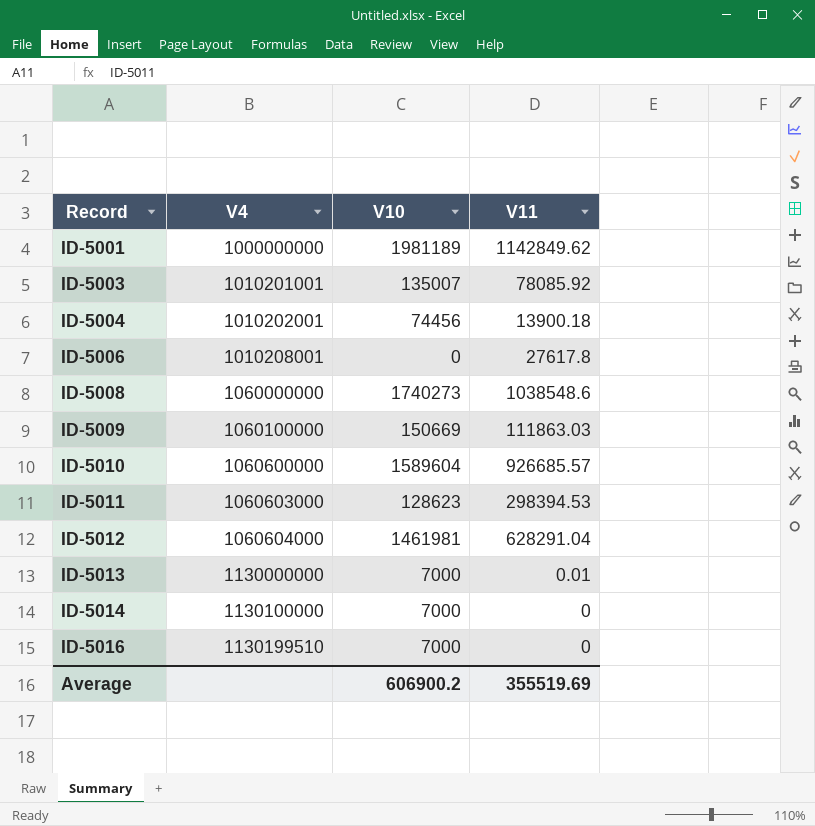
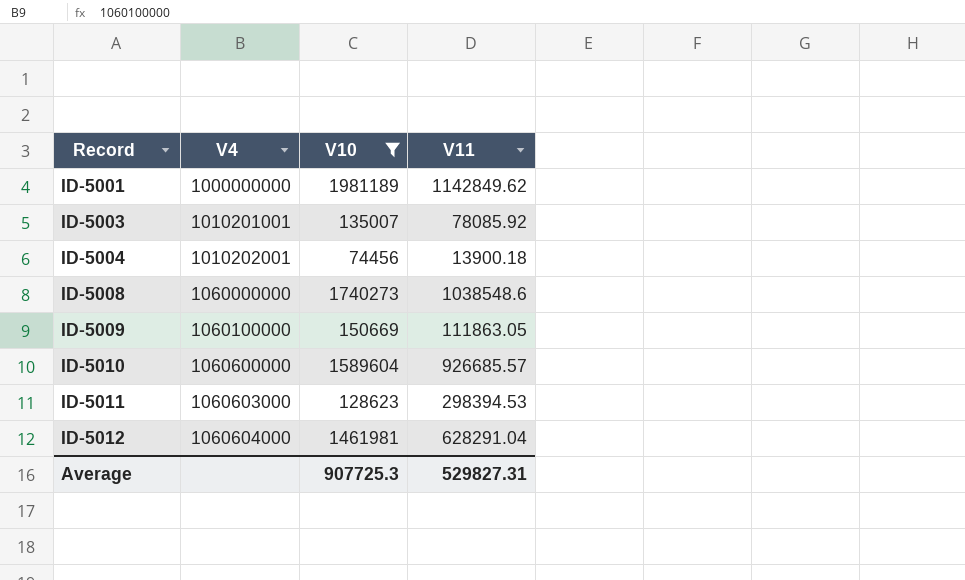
filter: none -> V10 >= 74456
ID-5009 | V11: 111863.03 -> 111863.05
Average | V10: 606900.2 -> 907725.3
Average | V11: 355519.69 -> 529827.31

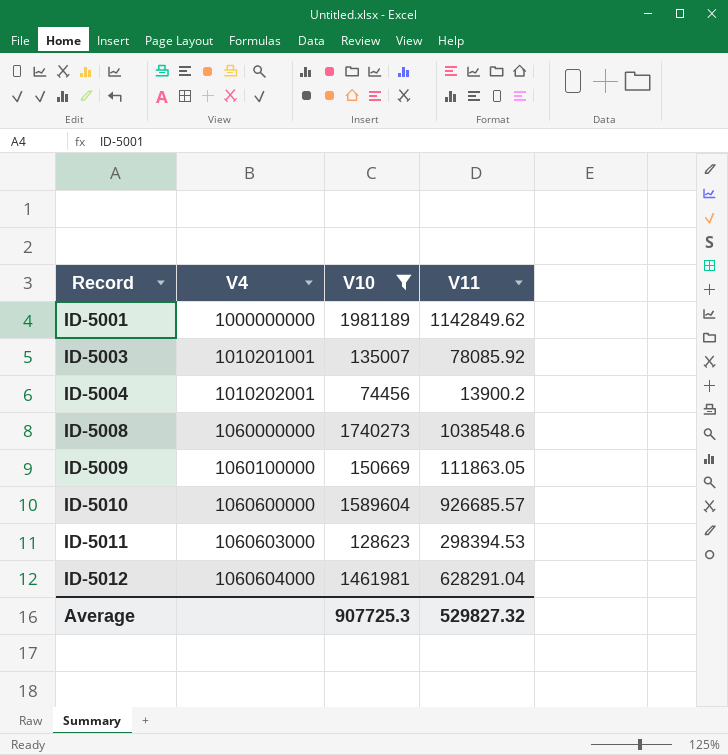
ID-5004 | V11: 13900.18 -> 13900.2
Average | V11: 529827.31 -> 529827.32

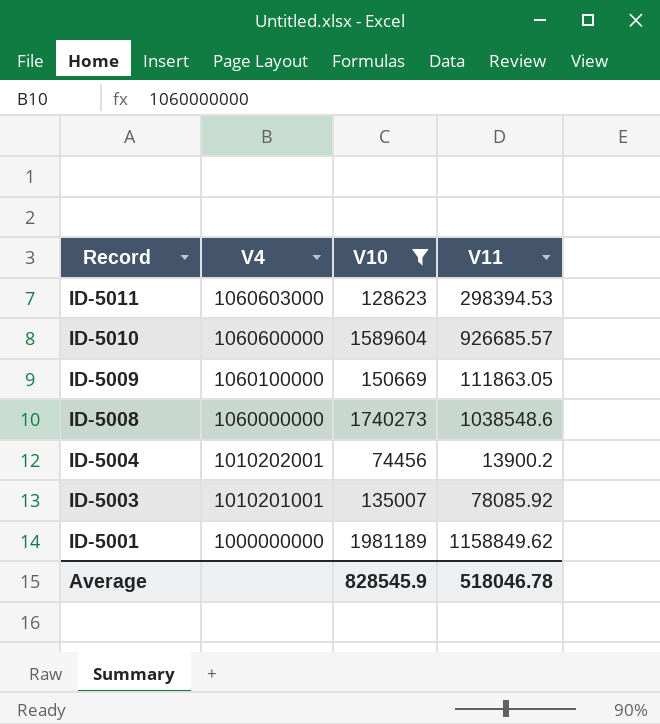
row order: Record ascending -> Record descending
row ID-5012: 1060604000 | 1461981 | 628291.04 -> none
ID-5001 | V11: 1142849.62 -> 1158849.62
Average | V10: 907725.3 -> 828545.9
Average | V11: 529827.32 -> 518046.78

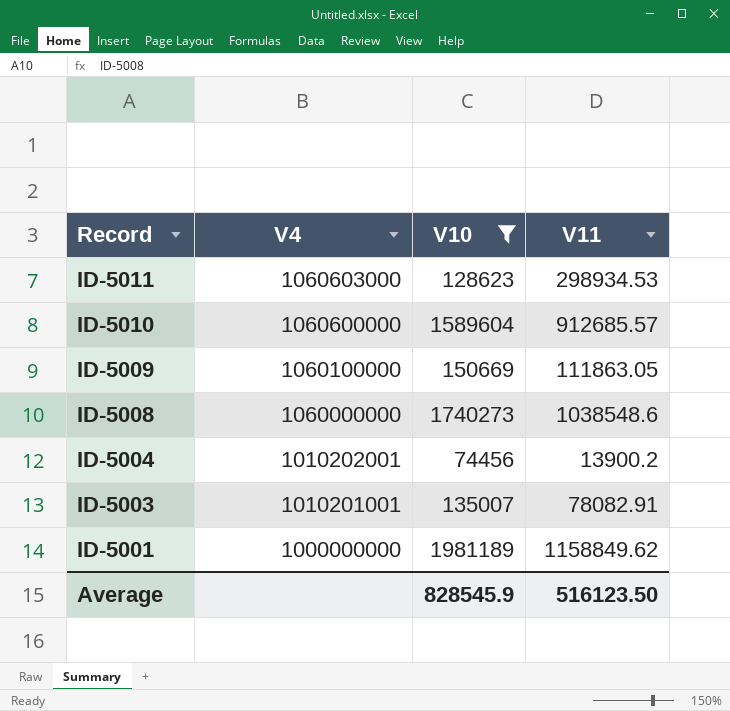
ID-5011 | V11: 298394.53 -> 298934.53
ID-5010 | V11: 926685.57 -> 912685.57
ID-5003 | V11: 78085.92 -> 78082.91
Average | V11: 518046.78 -> 516123.50

